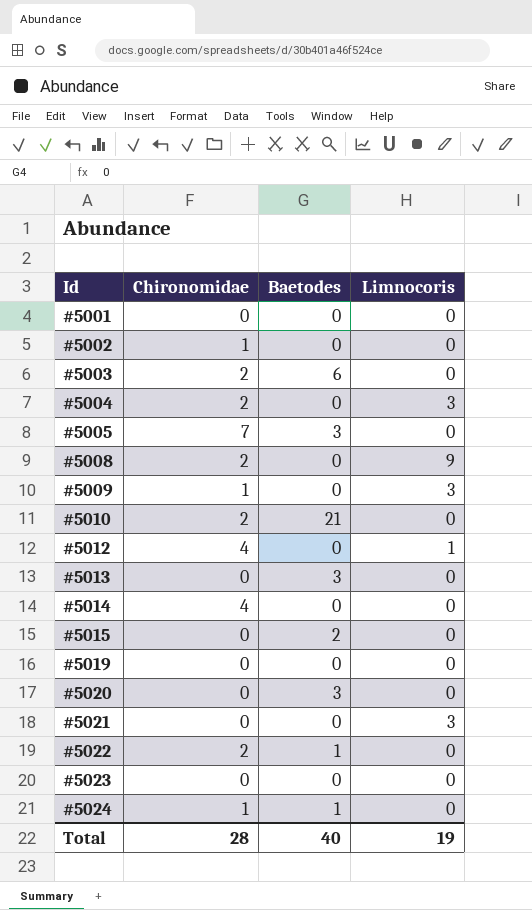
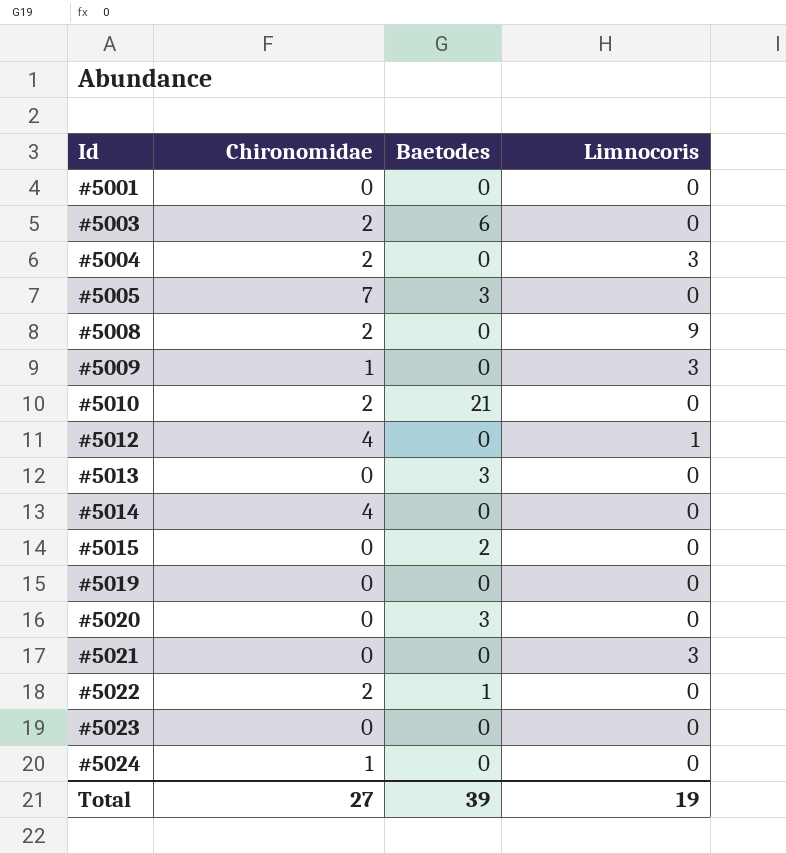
row #5002: 1 | 0 | 0 -> none
#5024 | Baetodes: 1 -> 0
Total | Chironomidae: 28 -> 27
Total | Baetodes: 40 -> 39

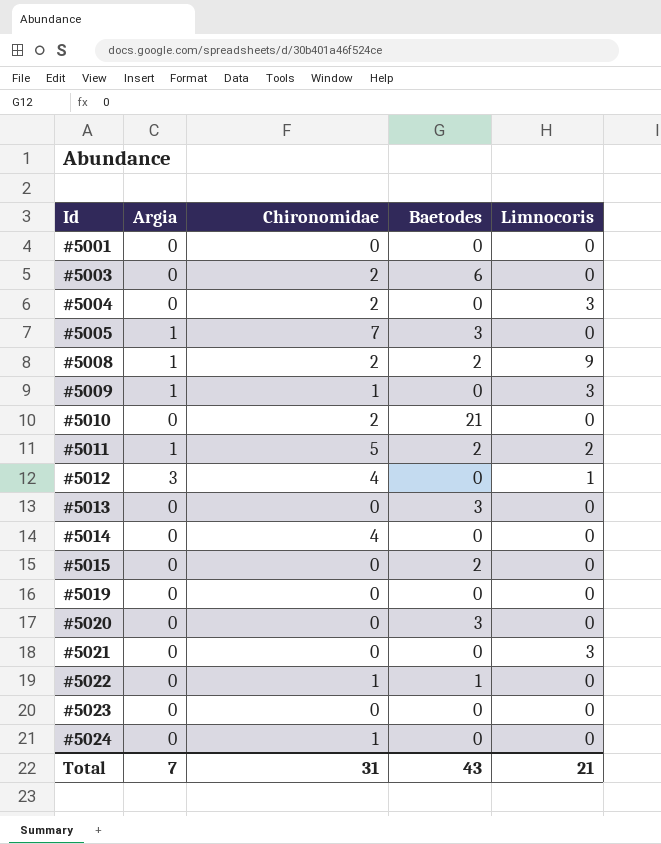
column Argia | position: none -> 2
#5008 | Baetodes: 0 -> 2
row #5011: none -> 1 | 5 | 2 | 2
#5022 | Chironomidae: 2 -> 1
Total | Chironomidae: 27 -> 31
Total | Baetodes: 39 -> 43
Total | Limnocoris: 19 -> 21

